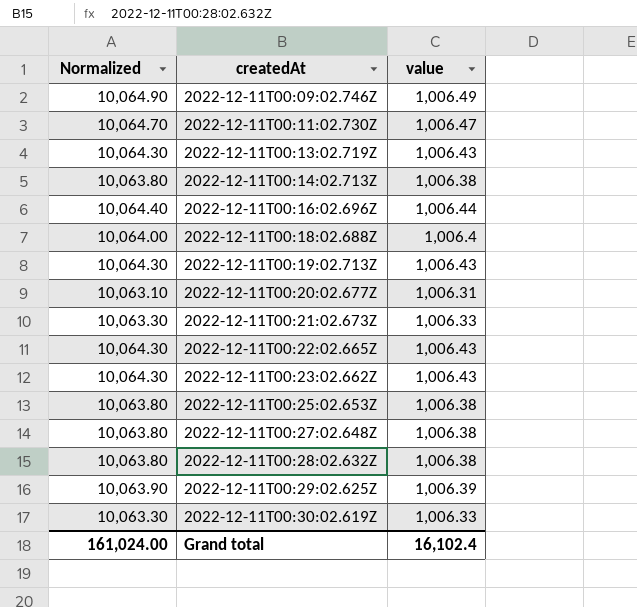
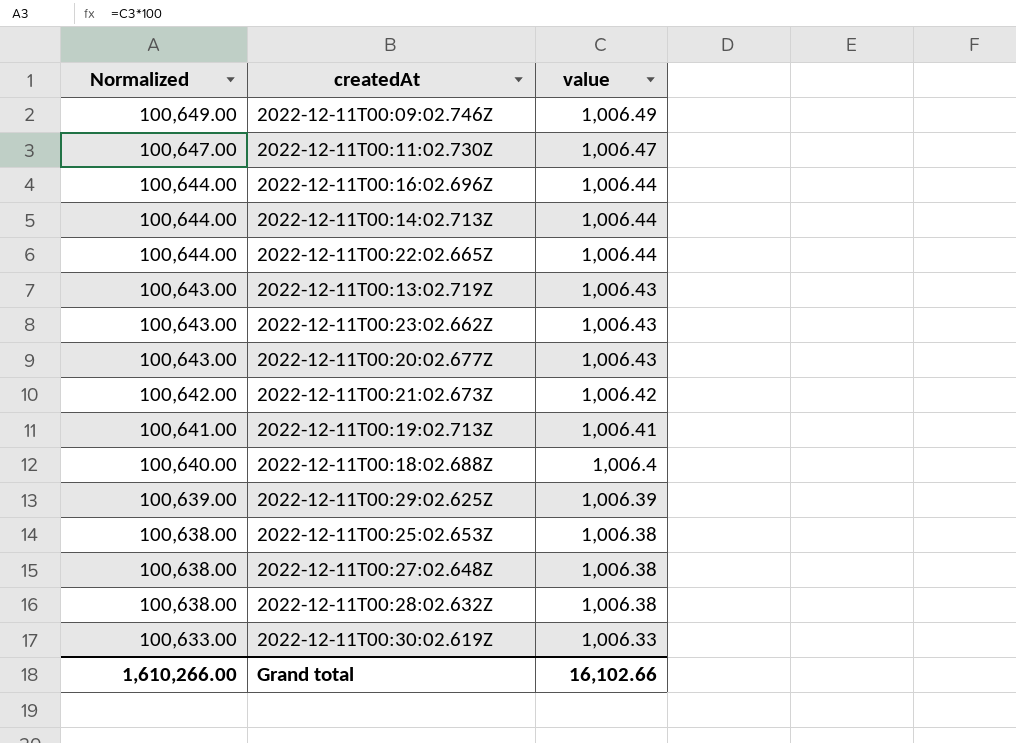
row order: createdAt ascending -> Normalized descending
column Normalized | formula: [value] * 10 -> [value] * 100
2022-12-11T00:14:02.713Z | value: 1,006.38 -> 1,006.44
2022-12-11T00:22:02.665Z | value: 1,006.43 -> 1,006.44
2022-12-11T00:20:02.677Z | value: 1,006.31 -> 1,006.43
2022-12-11T00:21:02.673Z | value: 1,006.33 -> 1,006.42
2022-12-11T00:19:02.713Z | value: 1,006.43 -> 1,006.41
Grand total | Normalized: 161,024.00 -> 1,610,266.00
Grand total | value: 16,102.4 -> 16,102.66

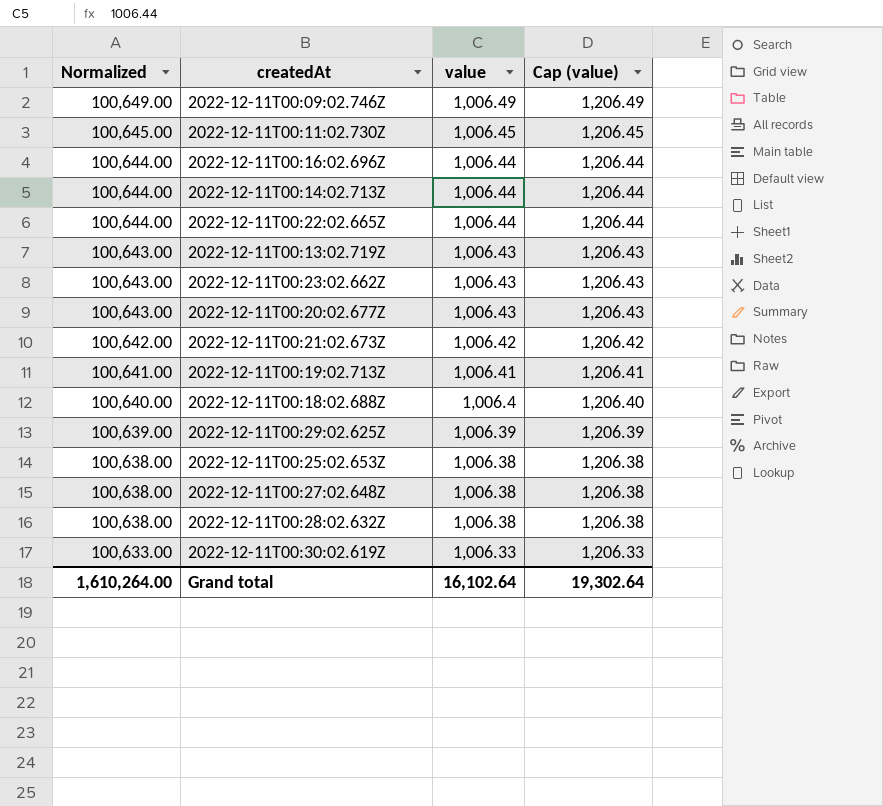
column Cap (value) | formula: none -> [value] + 200
2022-12-11T00:11:02.730Z | Normalized: 100,647.00 -> 100,645.00
2022-12-11T00:11:02.730Z | value: 1,006.47 -> 1,006.45
Grand total | Normalized: 1,610,266.00 -> 1,610,264.00
Grand total | value: 16,102.66 -> 16,102.64

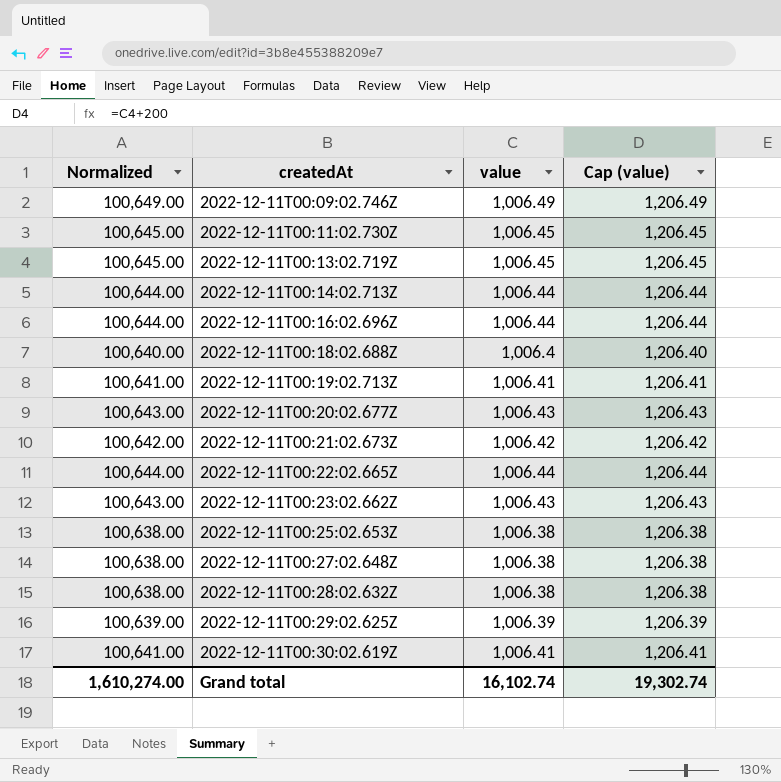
row order: Normalized descending -> createdAt ascending
2022-12-11T00:13:02.719Z | Normalized: 100,643.00 -> 100,645.00
2022-12-11T00:13:02.719Z | value: 1,006.43 -> 1,006.45
2022-12-11T00:13:02.719Z | Cap (value): 1,206.43 -> 1,206.45
2022-12-11T00:30:02.619Z | Normalized: 100,633.00 -> 100,641.00
2022-12-11T00:30:02.619Z | value: 1,006.33 -> 1,006.41
2022-12-11T00:30:02.619Z | Cap (value): 1,206.33 -> 1,206.41
Grand total | Normalized: 1,610,264.00 -> 1,610,274.00
Grand total | value: 16,102.64 -> 16,102.74
Grand total | Cap (value): 19,302.64 -> 19,302.74

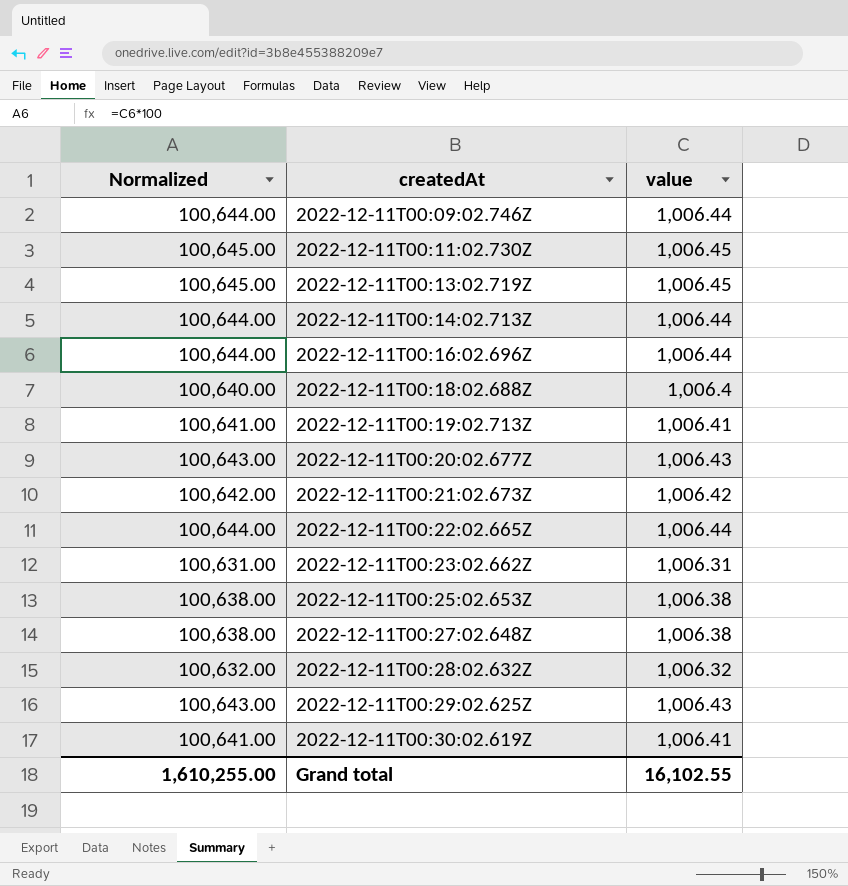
column Cap (value) | formula: [value] + 200 -> none
2022-12-11T00:09:02.746Z | Normalized: 100,649.00 -> 100,644.00
2022-12-11T00:09:02.746Z | value: 1,006.49 -> 1,006.44
2022-12-11T00:23:02.662Z | Normalized: 100,643.00 -> 100,631.00
2022-12-11T00:23:02.662Z | value: 1,006.43 -> 1,006.31
2022-12-11T00:28:02.632Z | Normalized: 100,638.00 -> 100,632.00
2022-12-11T00:28:02.632Z | value: 1,006.38 -> 1,006.32
2022-12-11T00:29:02.625Z | Normalized: 100,639.00 -> 100,643.00
2022-12-11T00:29:02.625Z | value: 1,006.39 -> 1,006.43
Grand total | Normalized: 1,610,274.00 -> 1,610,255.00
Grand total | value: 16,102.74 -> 16,102.55

